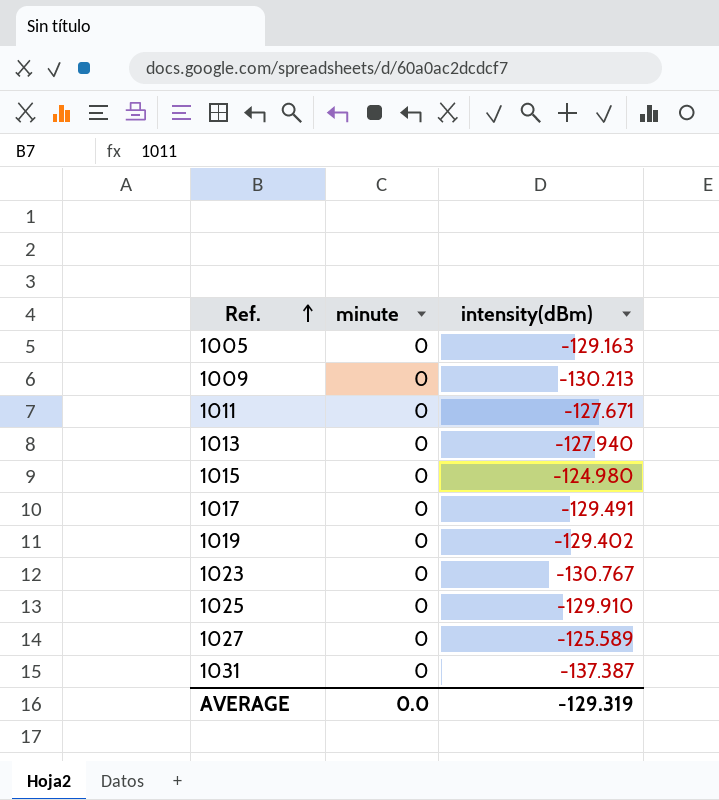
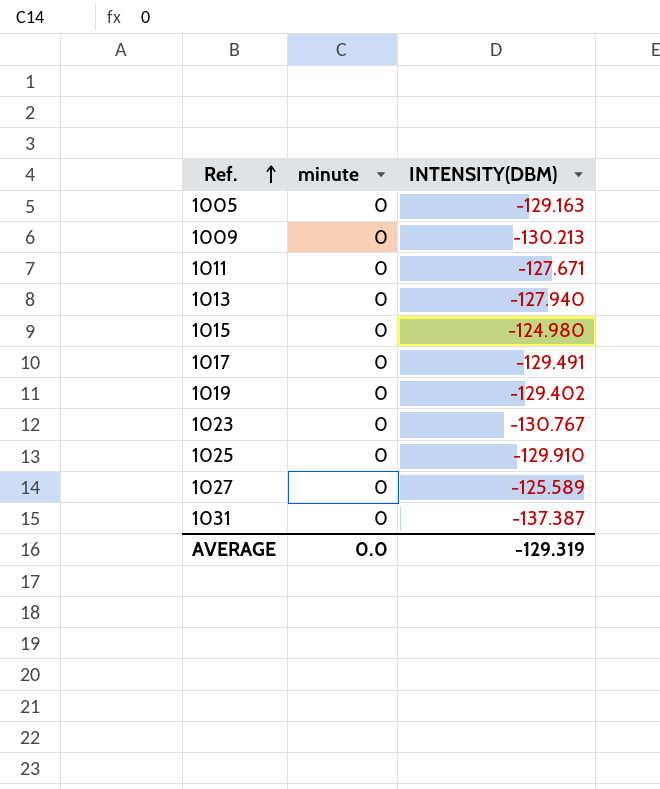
column name: intensity(dBm) -> INTENSITY(DBM)

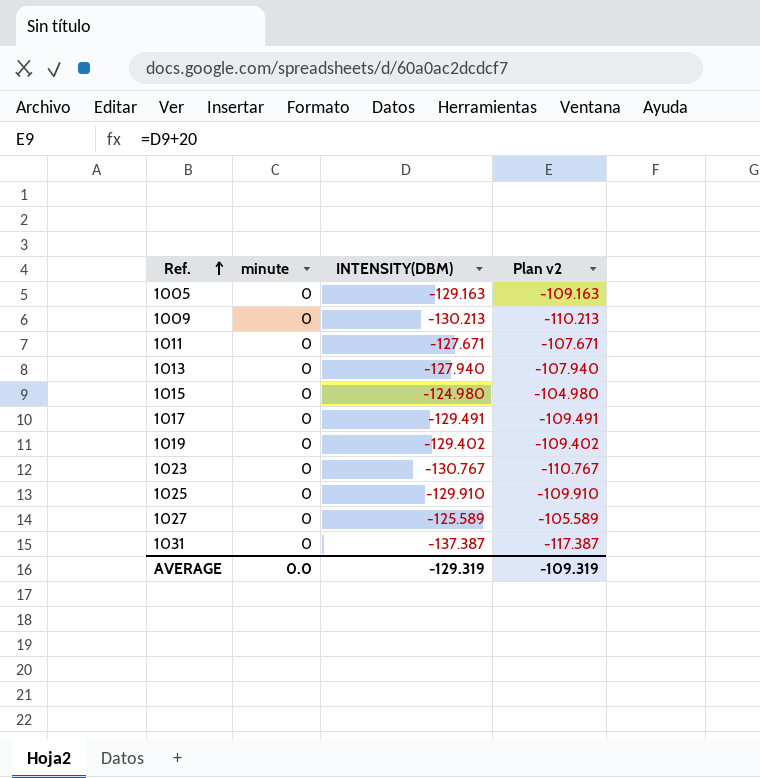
column Plan v2 | formula: none -> [INTENSITY(DBM)] + 20

